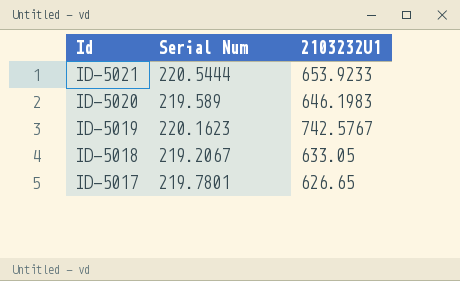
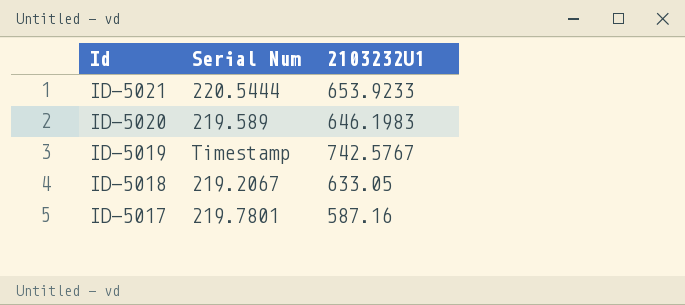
ID-5019 | Serial Num: 220.1623 -> Timestamp
ID-5017 | 2103232U1: 626.65 -> 587.16

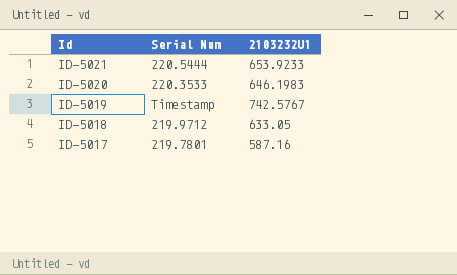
ID-5020 | Serial Num: 219.589 -> 220.3533
ID-5018 | Serial Num: 219.2067 -> 219.9712

